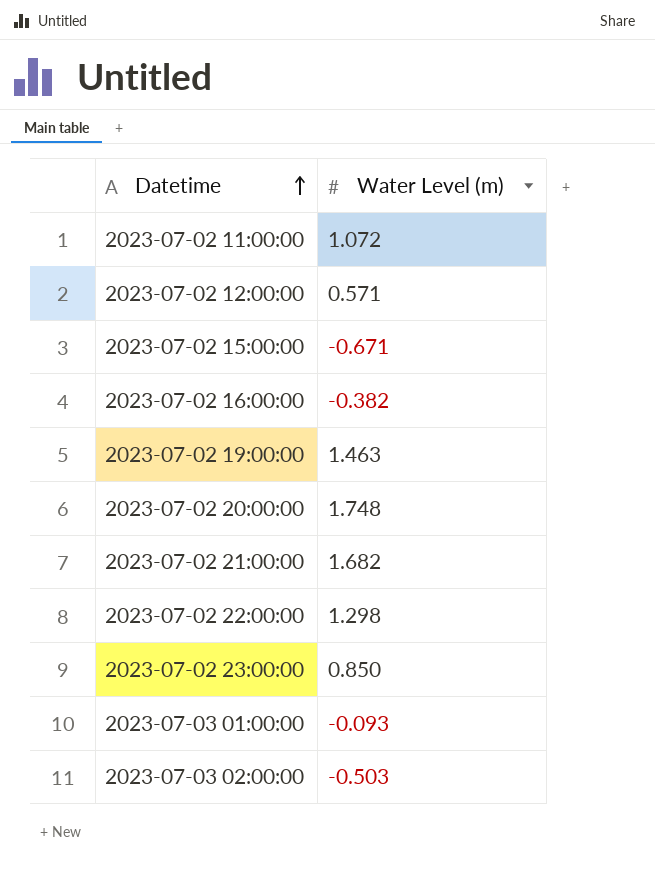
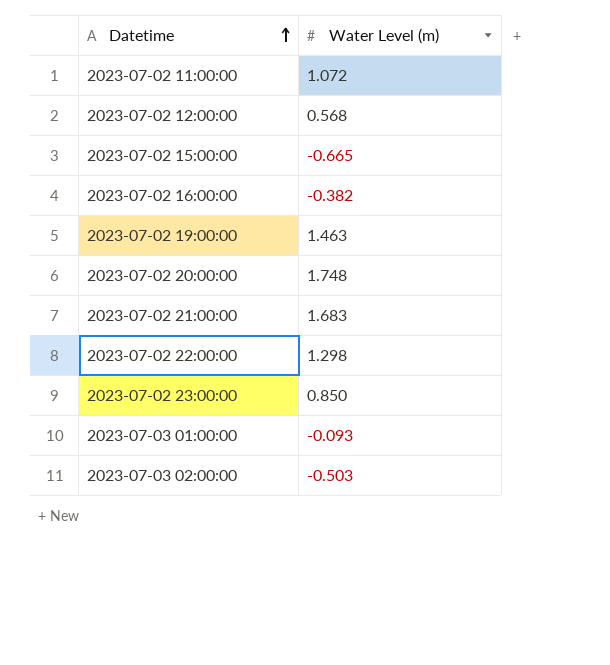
2023-07-02 12:00:00 | Water Level (m): 0.571 -> 0.568
2023-07-02 15:00:00 | Water Level (m): -0.671 -> -0.665
2023-07-02 21:00:00 | Water Level (m): 1.682 -> 1.683

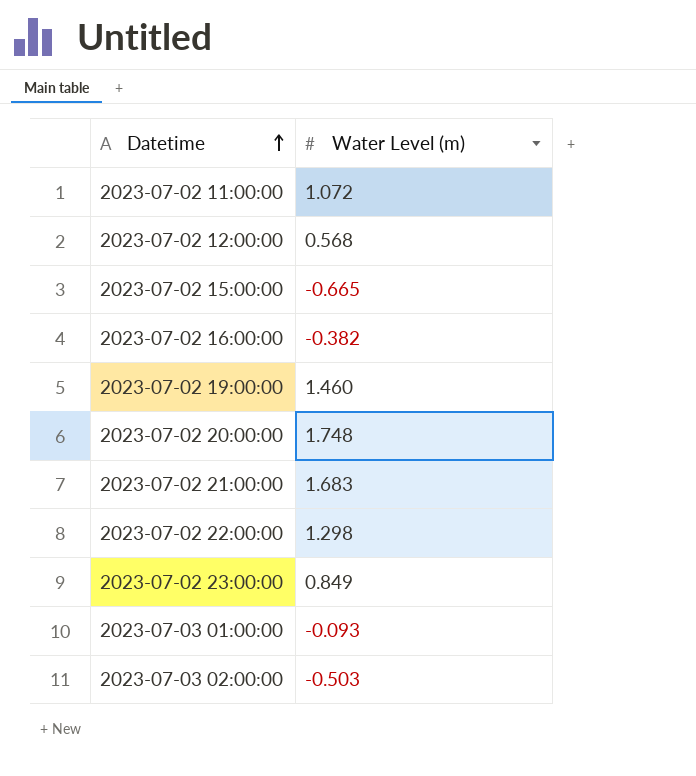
2023-07-02 19:00:00 | Water Level (m): 1.463 -> 1.460
2023-07-02 23:00:00 | Water Level (m): 0.850 -> 0.849

